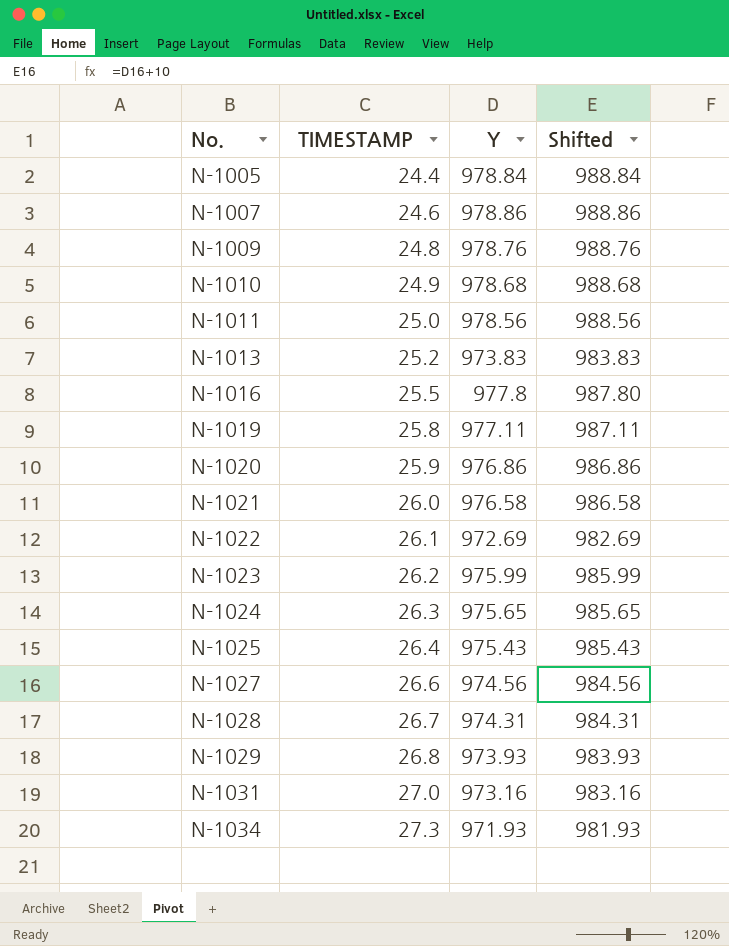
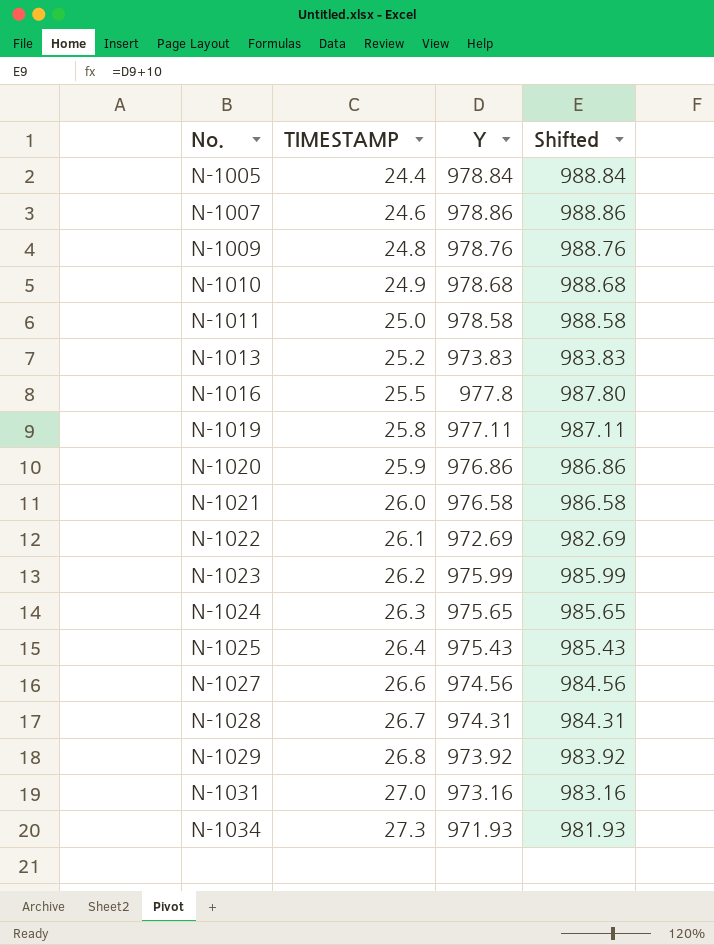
N-1011 | Y: 978.56 -> 978.58
N-1011 | Shifted: 988.56 -> 988.58
N-1029 | Y: 973.93 -> 973.92
N-1029 | Shifted: 983.93 -> 983.92

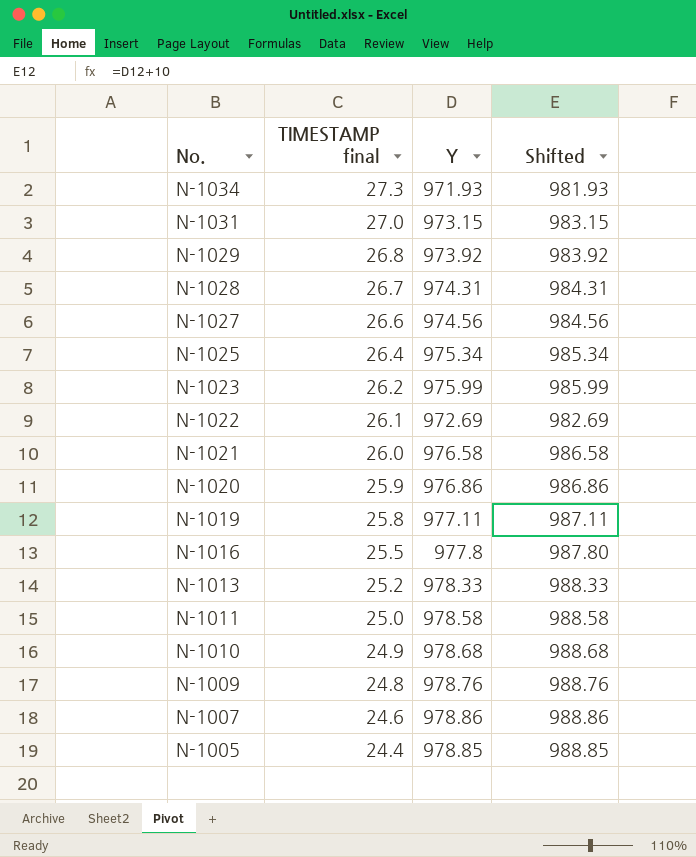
row order: No. ascending -> No. descending
column name: TIMESTAMP -> TIMESTAMP final
row N-1024: 26.3 | 975.65 | 985.65 -> none
N-1031 | Y: 973.16 -> 973.15
N-1031 | Shifted: 983.16 -> 983.15
N-1025 | Y: 975.43 -> 975.34
N-1025 | Shifted: 985.43 -> 985.34
N-1013 | Y: 973.83 -> 978.33
N-1013 | Shifted: 983.83 -> 988.33
N-1005 | Y: 978.84 -> 978.85
N-1005 | Shifted: 988.84 -> 988.85

